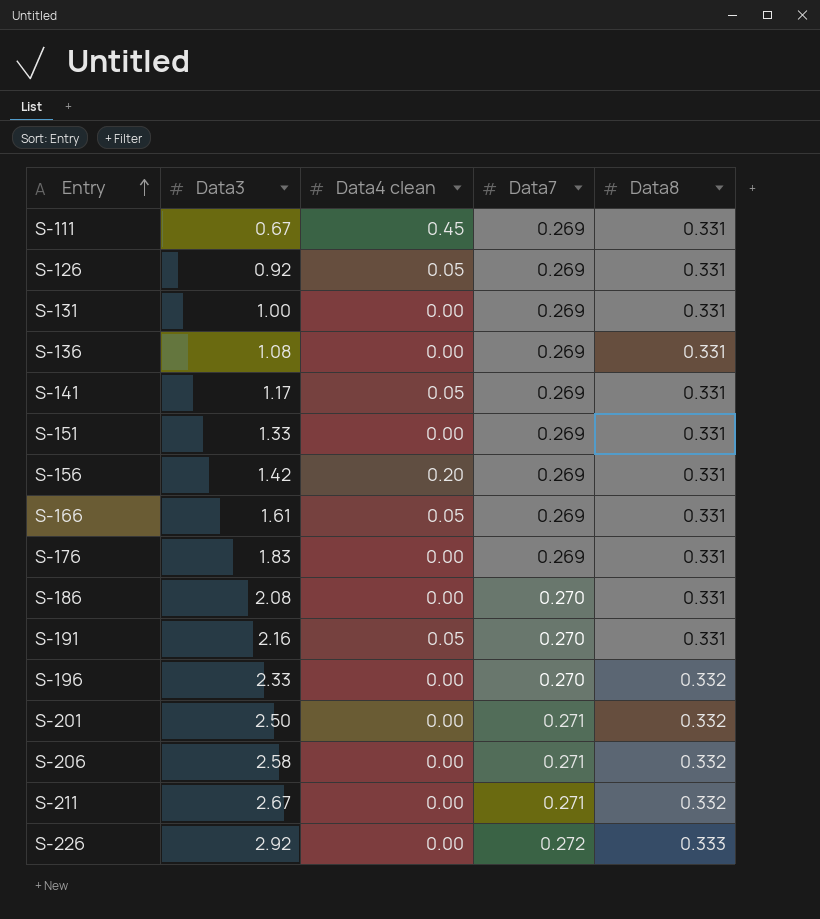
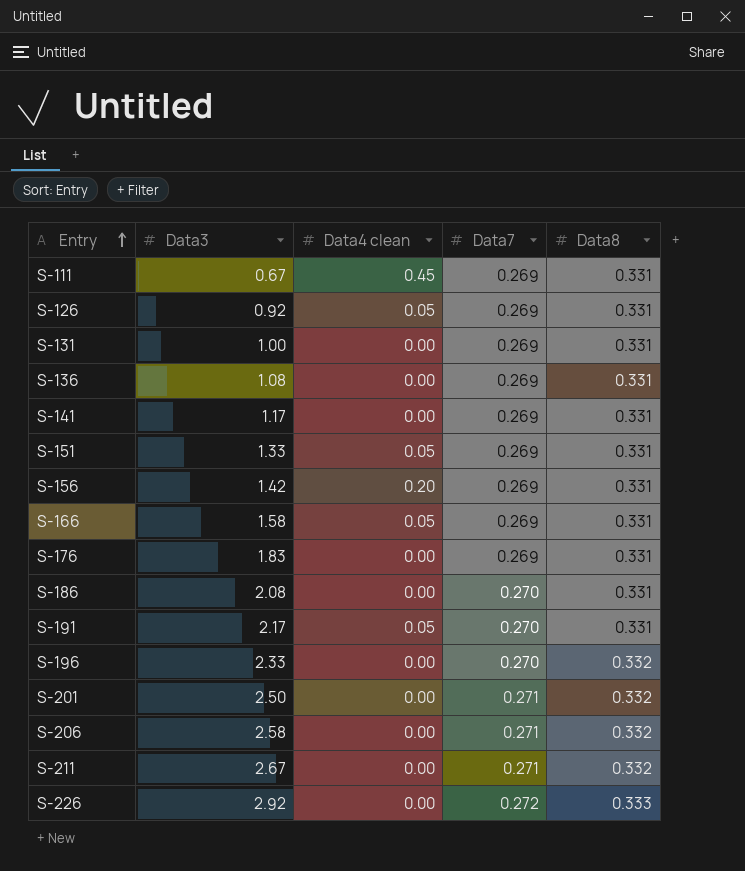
S-141 | Data4 clean: 0.05 -> 0.00
S-151 | Data4 clean: 0.00 -> 0.05
S-166 | Data3: 1.61 -> 1.58
S-191 | Data3: 2.16 -> 2.17

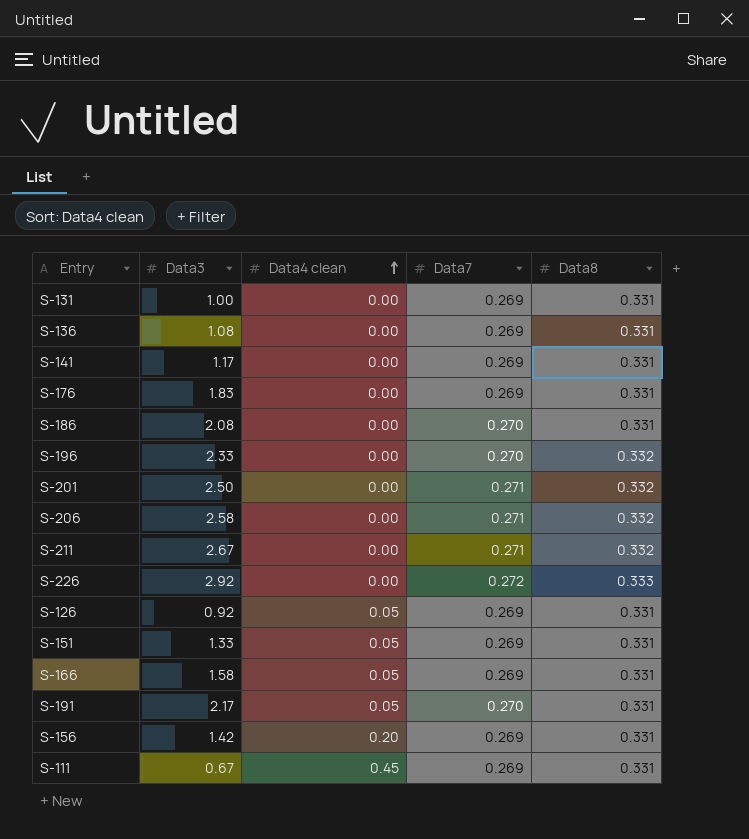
row order: Entry ascending -> Data4 clean ascending

